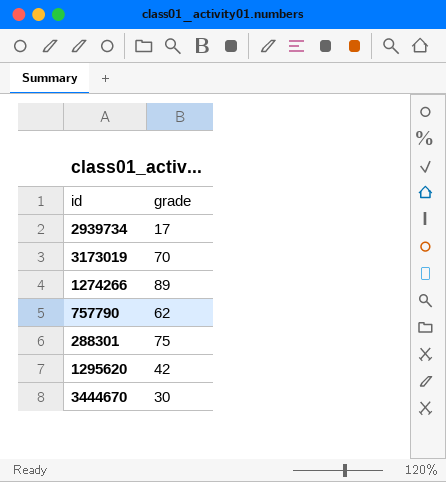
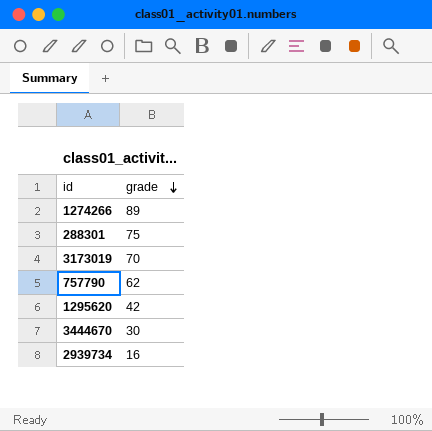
row order: none -> grade descending
2939734 | grade: 17 -> 16

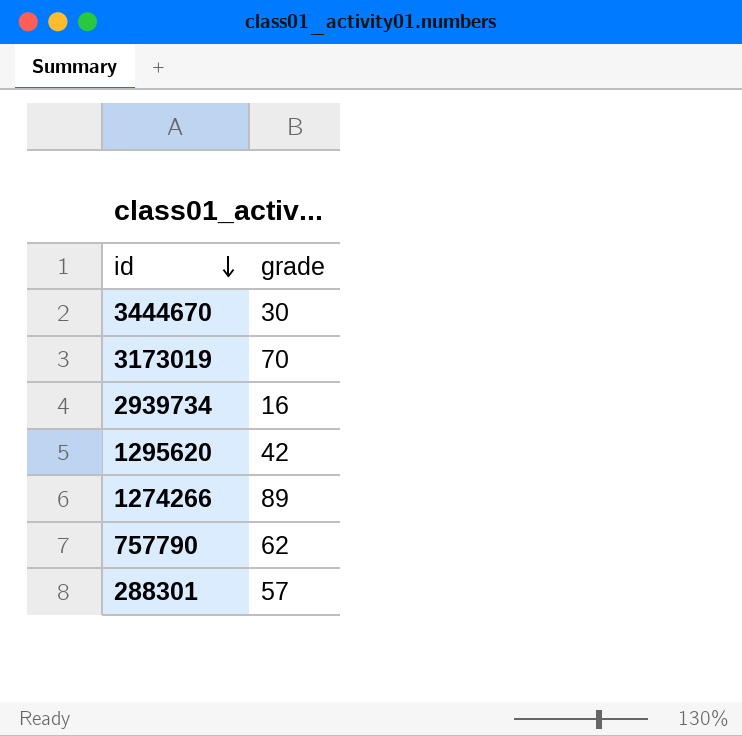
row order: grade descending -> id descending
288301 | grade: 75 -> 57

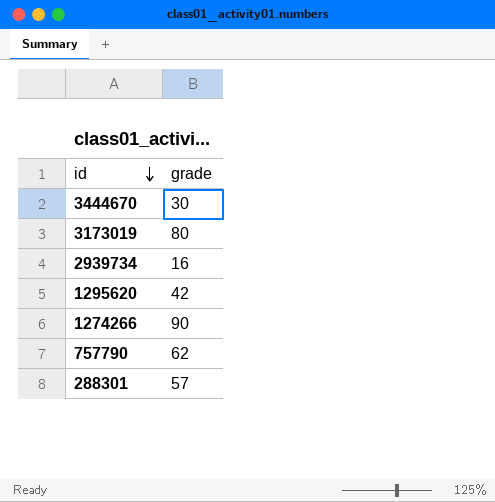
3173019 | grade: 70 -> 80
1274266 | grade: 89 -> 90

